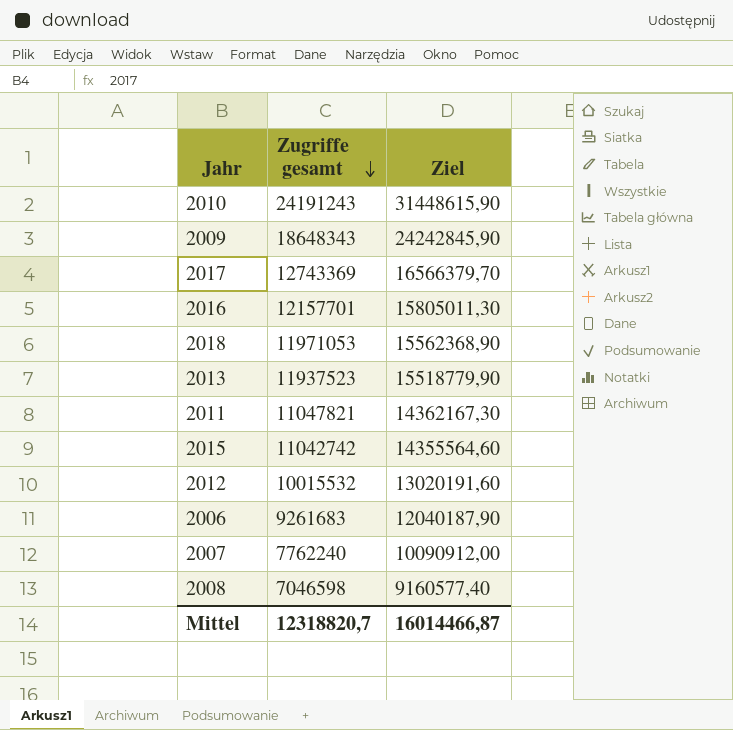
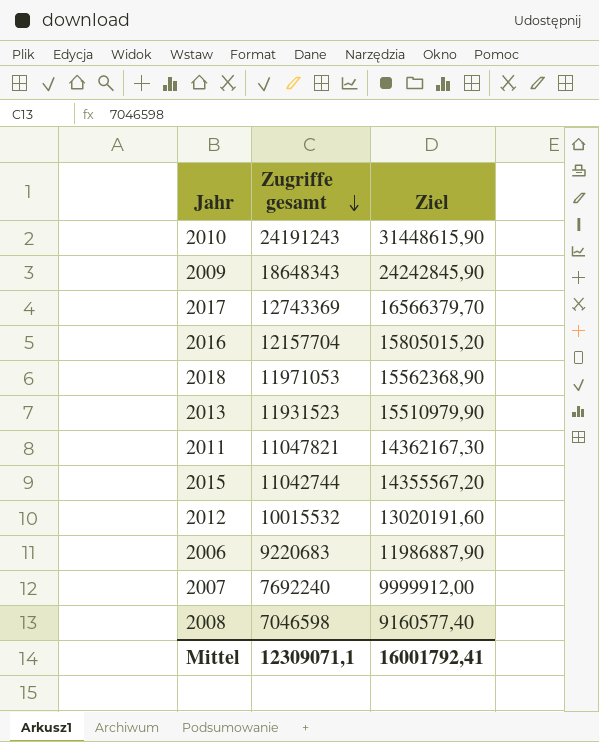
2016 | Zugriffe gesamt: 12157701 -> 12157704
2016 | Ziel: 15805011,30 -> 15805015,20
2013 | Zugriffe gesamt: 11937523 -> 11931523
2013 | Ziel: 15518779,90 -> 15510979,90
2015 | Zugriffe gesamt: 11042742 -> 11042744
2015 | Ziel: 14355564,60 -> 14355567,20
2006 | Zugriffe gesamt: 9261683 -> 9220683
2006 | Ziel: 12040187,90 -> 11986887,90
2007 | Zugriffe gesamt: 7762240 -> 7692240
2007 | Ziel: 10090912,00 -> 9999912,00
Mittel | Zugriffe gesamt: 12318820,7 -> 12309071,1
Mittel | Ziel: 16014466,87 -> 16001792,41

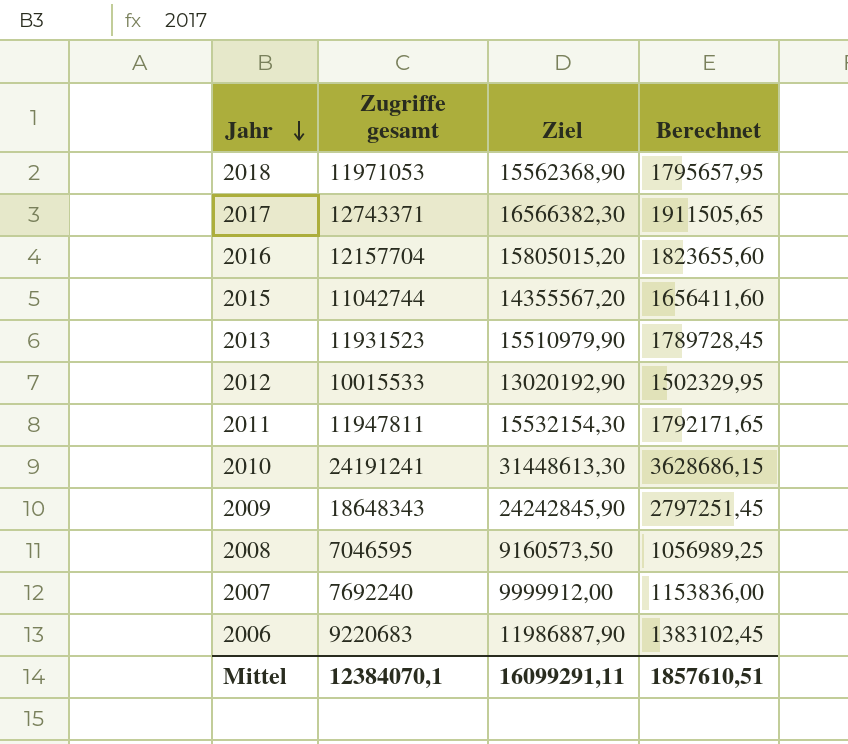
row order: Zugriffe gesamt descending -> Jahr descending
column Berechnet | formula: none -> [Zugriffe gesamt] * 0,15
2017 | Zugriffe gesamt: 12743369 -> 12743371
2017 | Ziel: 16566379,70 -> 16566382,30
2012 | Zugriffe gesamt: 10015532 -> 10015533
2012 | Ziel: 13020191,60 -> 13020192,90
2011 | Zugriffe gesamt: 11047821 -> 11947811
2011 | Ziel: 14362167,30 -> 15532154,30
2010 | Zugriffe gesamt: 24191243 -> 24191241
2010 | Ziel: 31448615,90 -> 31448613,30
2008 | Zugriffe gesamt: 7046598 -> 7046595
2008 | Ziel: 9160577,40 -> 9160573,50
Mittel | Zugriffe gesamt: 12309071,1 -> 12384070,1
Mittel | Ziel: 16001792,41 -> 16099291,11

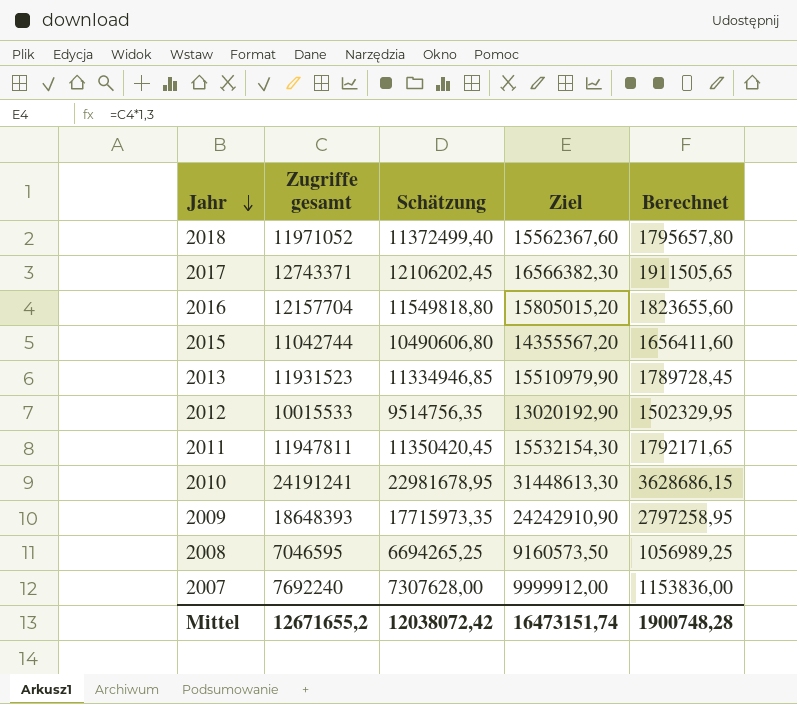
column Schätzung | formula: none -> [Zugriffe gesamt] * 0,95
row 2006: 9220683 | 11986887,90 | 1383102,45 -> none
2018 | Zugriffe gesamt: 11971053 -> 11971052
2018 | Ziel: 15562368,90 -> 15562367,60
2018 | Berechnet: 1795657,95 -> 1795657,80
2009 | Zugriffe gesamt: 18648343 -> 18648393
2009 | Ziel: 24242845,90 -> 24242910,90
2009 | Berechnet: 2797251,45 -> 2797258,95
Mittel | Zugriffe gesamt: 12384070,1 -> 12671655,2
Mittel | Ziel: 16099291,11 -> 16473151,74
Mittel | Berechnet: 1857610,51 -> 1900748,28

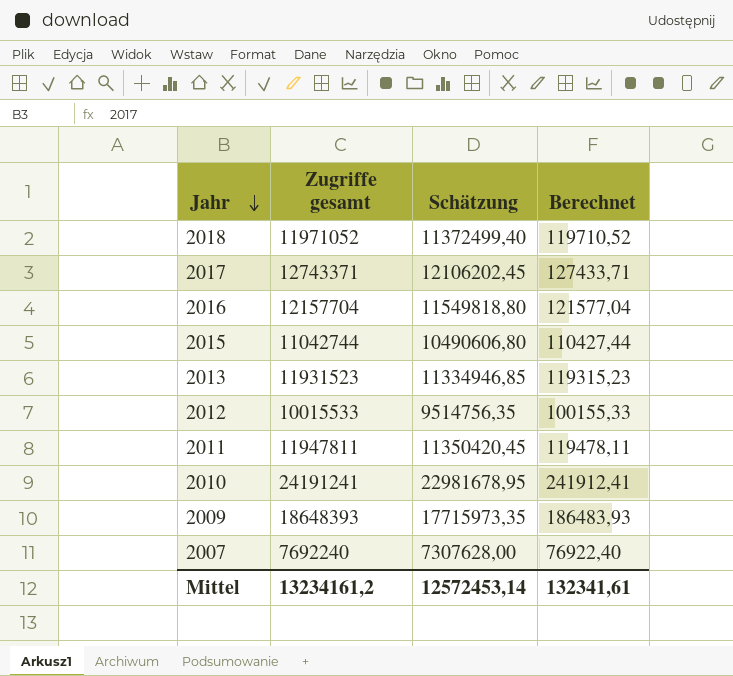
column Ziel | formula: [Zugriffe gesamt] * 1,3 -> none
column Berechnet | formula: [Zugriffe gesamt] * 0,15 -> [Zugriffe gesamt] * 0,01
row 2008: 7046595 | 6694265,25 | 9160573,50 | 1056989,25 -> none
Mittel | Zugriffe gesamt: 12671655,2 -> 13234161,2
Mittel | Schätzung: 12038072,42 -> 12572453,14
Mittel | Berechnet: 1900748,28 -> 132341,61

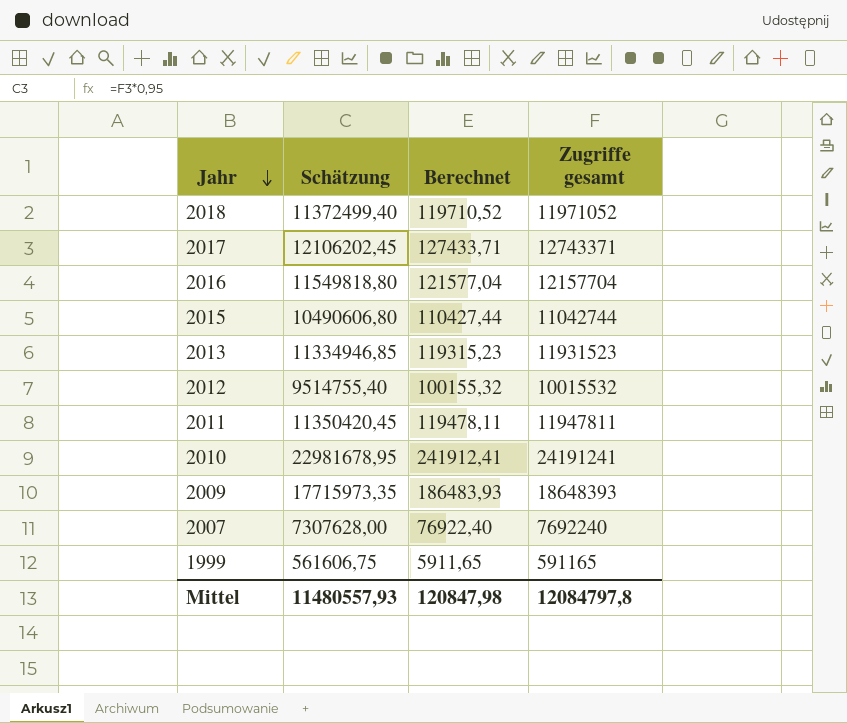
column Zugriffe gesamt | position: 2 -> 4
2012 | Schätzung: 9514756,35 -> 9514755,40
2012 | Berechnet: 100155,33 -> 100155,32
2012 | Zugriffe gesamt: 10015533 -> 10015532
row 1999: none -> 561606,75 | 5911,65 | 591165
Mittel | Schätzung: 12572453,14 -> 11480557,93
Mittel | Berechnet: 132341,61 -> 120847,98
Mittel | Zugriffe gesamt: 13234161,2 -> 12084797,8

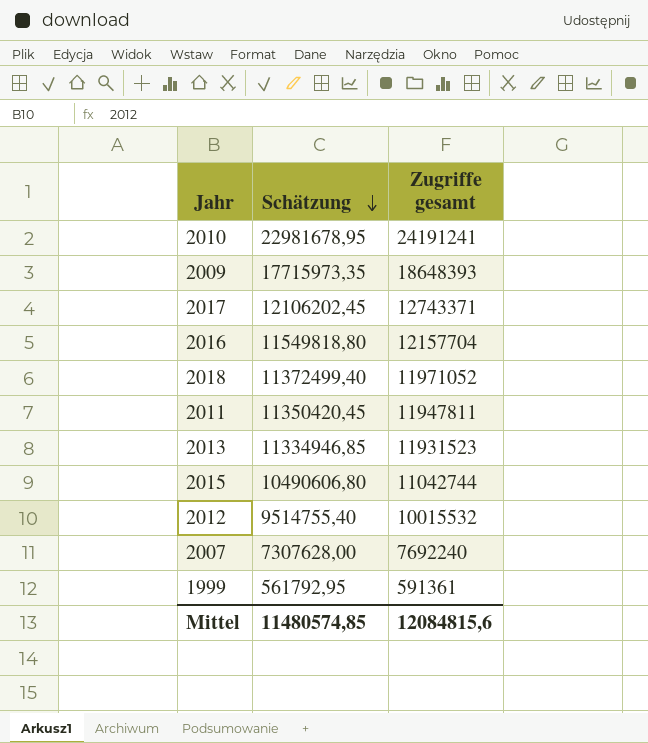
row order: Jahr descending -> Schätzung descending
column Berechnet | formula: [Zugriffe gesamt] * 0,01 -> none
1999 | Schätzung: 561606,75 -> 561792,95
1999 | Zugriffe gesamt: 591165 -> 591361
Mittel | Schätzung: 11480557,93 -> 11480574,85
Mittel | Zugriffe gesamt: 12084797,8 -> 12084815,6

